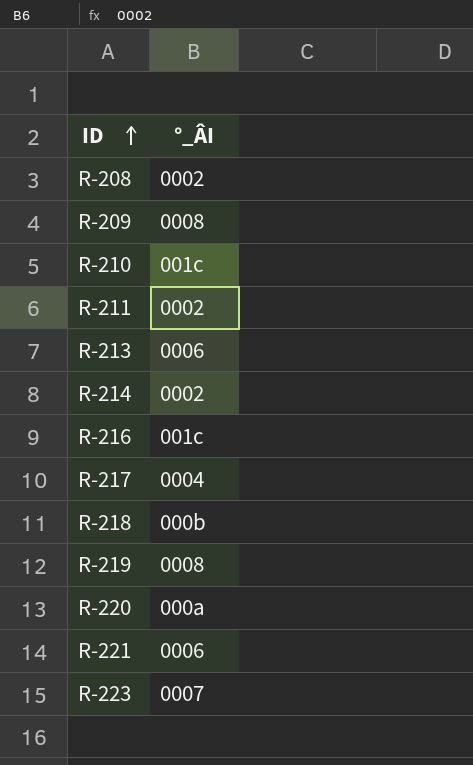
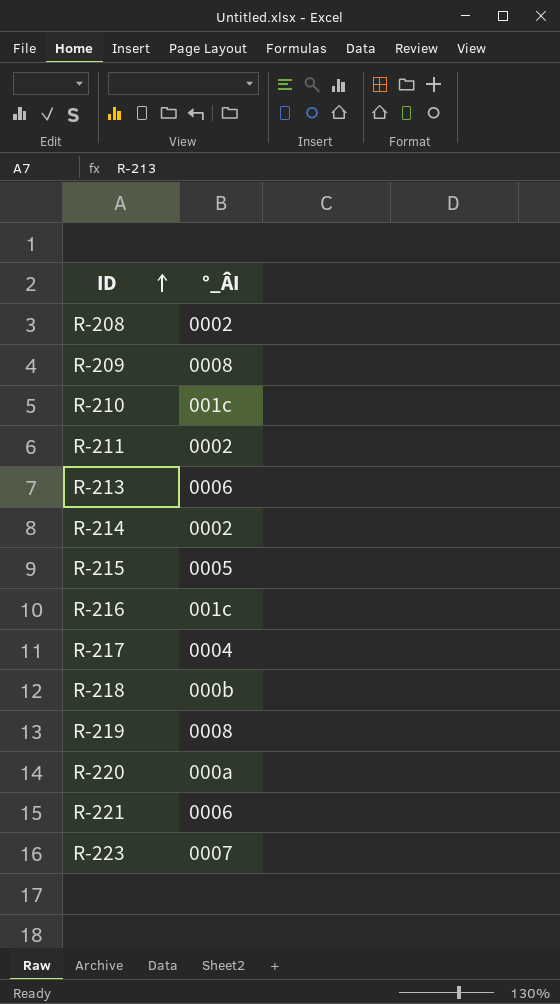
row R-215: none -> 0005

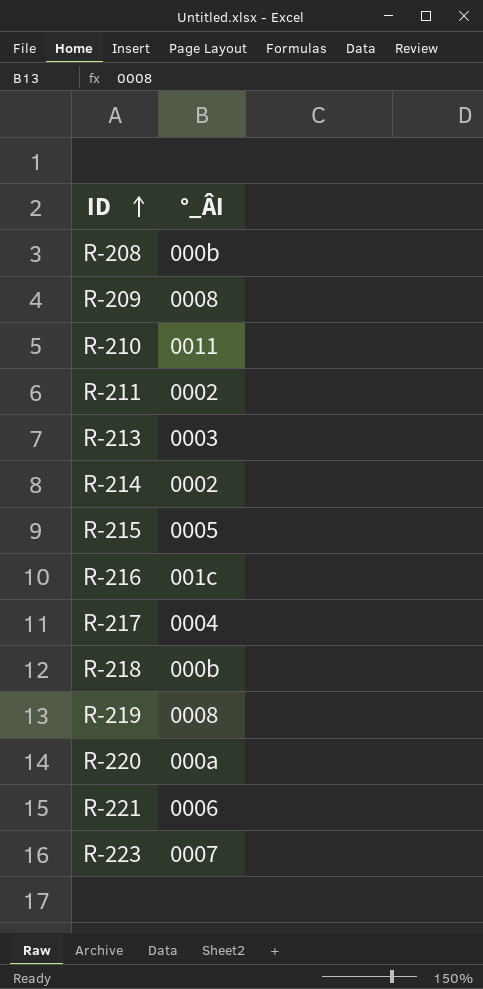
R-208 | °_ÂI: 0002 -> 000b
R-210 | °_ÂI: 001c -> 0011
R-213 | °_ÂI: 0006 -> 0003

